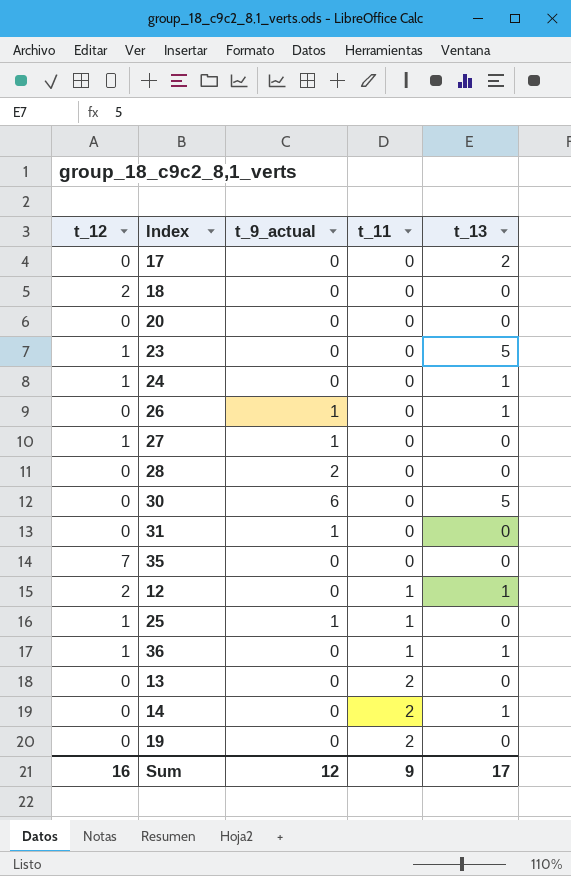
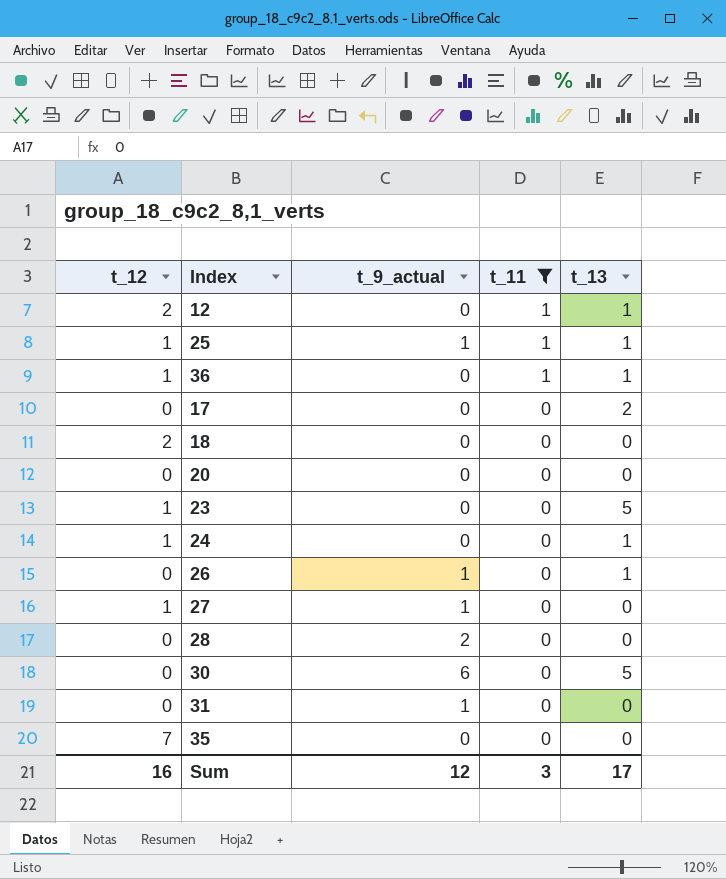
filter: none -> t_11 != 2
row order: t_11 ascending -> t_11 descending
25 | t_13: 0 -> 1
Sum | t_11: 9 -> 3

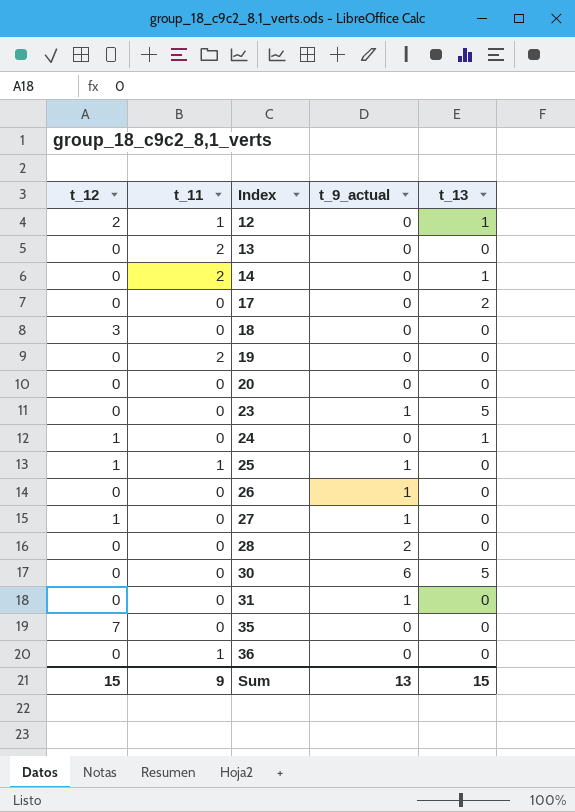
filter: t_11 != 2 -> none
row order: t_11 descending -> Index ascending
column t_11 | position: 4 -> 2
18 | t_12: 2 -> 3
23 | t_12: 1 -> 0
23 | t_9_actual: 0 -> 1
25 | t_13: 1 -> 0
26 | t_13: 1 -> 0
36 | t_12: 1 -> 0
36 | t_13: 1 -> 0
Sum | t_12: 16 -> 15
Sum | t_11: 3 -> 9
Sum | t_9_actual: 12 -> 13
Sum | t_13: 17 -> 15

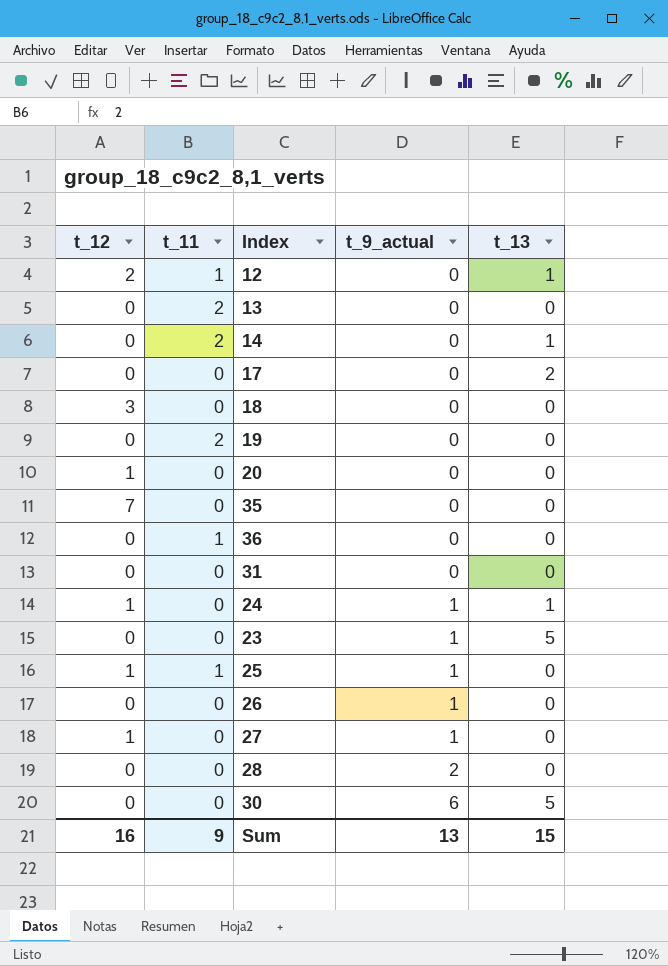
row order: Index ascending -> t_9_actual ascending
20 | t_12: 0 -> 1
31 | t_9_actual: 1 -> 0
24 | t_9_actual: 0 -> 1
Sum | t_12: 15 -> 16

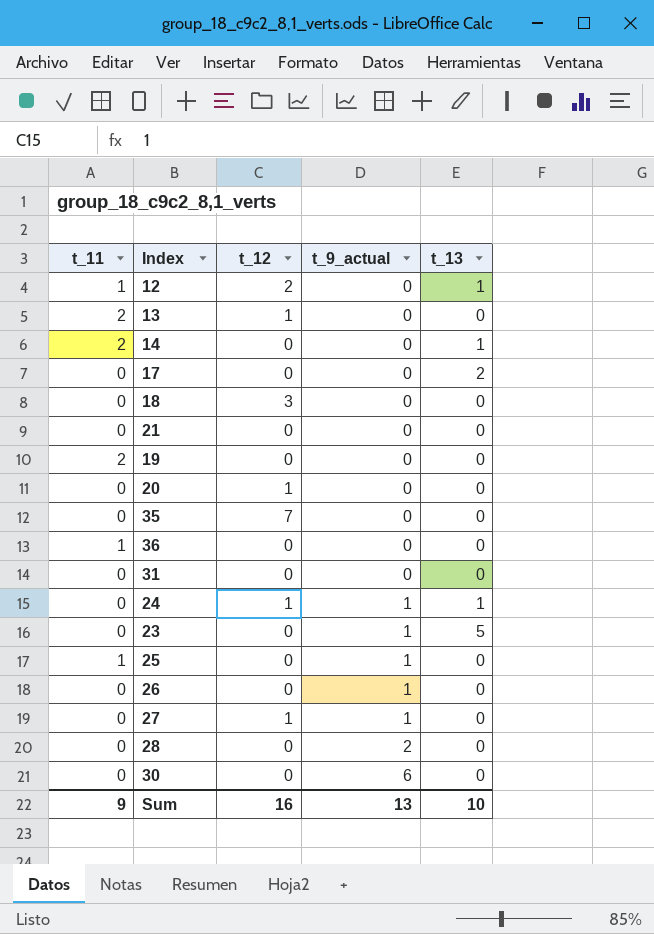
column t_12 | position: 1 -> 3
13 | t_12: 0 -> 1
row 21: none -> 0 | 0 | 0 | 0
25 | t_12: 1 -> 0
30 | t_13: 5 -> 0
Sum | t_13: 15 -> 10

